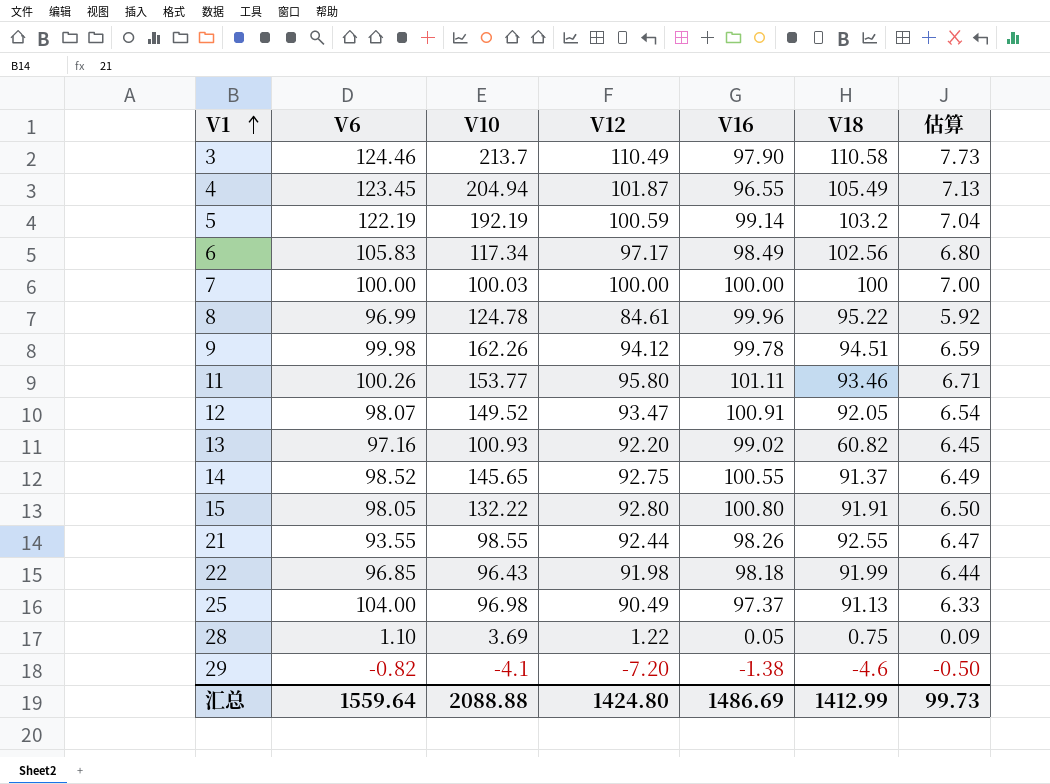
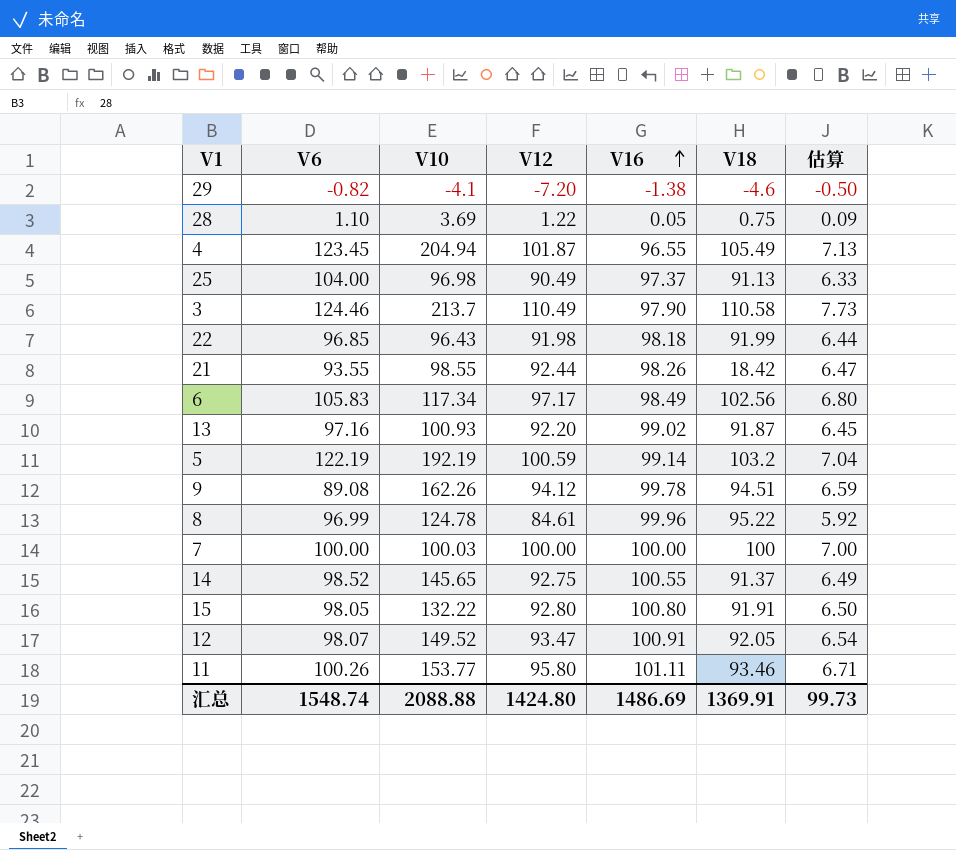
row order: V1 ascending -> V16 ascending
21 | V18: 92.55 -> 18.42
13 | V18: 60.82 -> 91.87
9 | V6: 99.98 -> 89.08
汇总 | V6: 1559.64 -> 1548.74
汇总 | V18: 1412.99 -> 1369.91

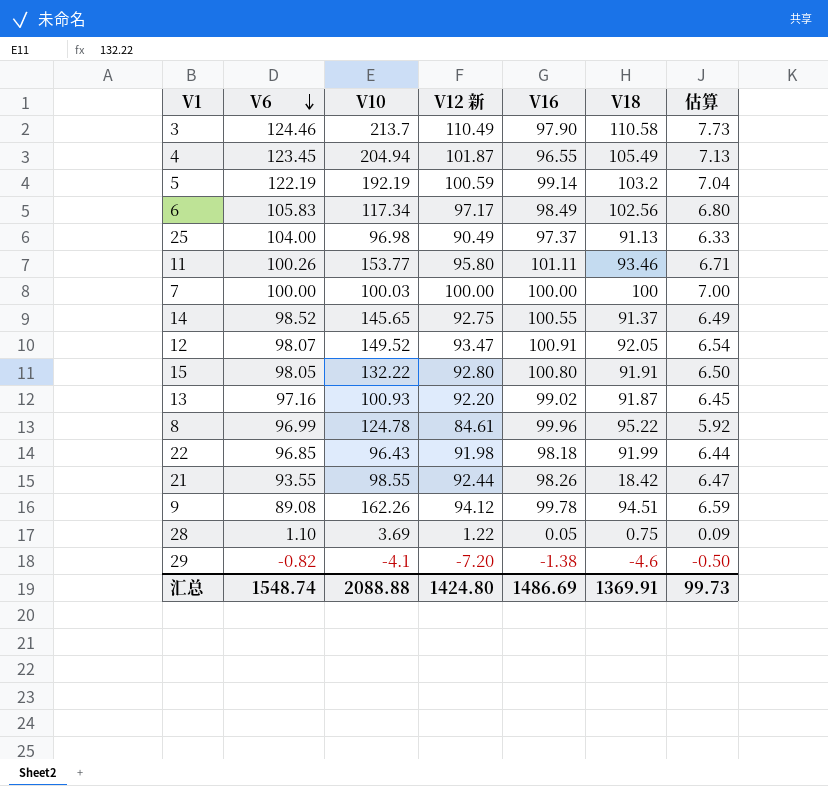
row order: V16 ascending -> V6 descending
column name: V12 -> V12 新

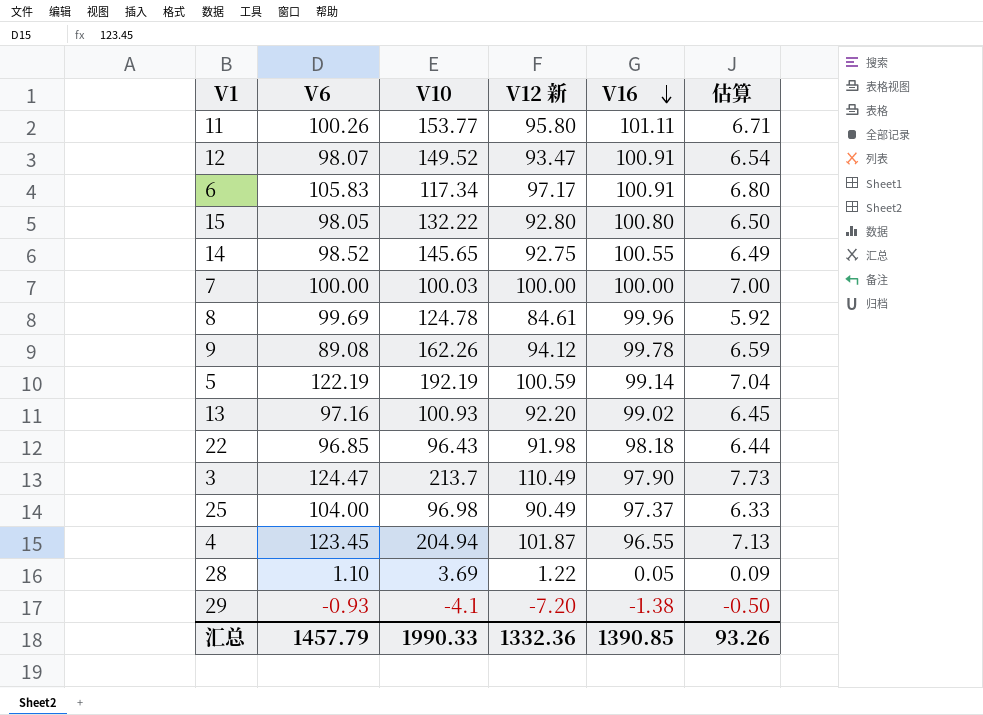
row order: V6 descending -> V16 descending
column V18 | position: 6 -> none
row 21: 93.55 | 98.55 | 92.44 | 98.26 | 18.42 | 6.47 -> none
6 | V16: 98.49 -> 100.91
8 | V6: 96.99 -> 99.69
3 | V6: 124.46 -> 124.47
29 | V6: -0.82 -> -0.93
汇总 | V6: 1548.74 -> 1457.79
汇总 | V10: 2088.88 -> 1990.33
汇总 | V12 新: 1424.80 -> 1332.36
汇总 | V16: 1486.69 -> 1390.85
汇总 | 估算: 99.73 -> 93.26

